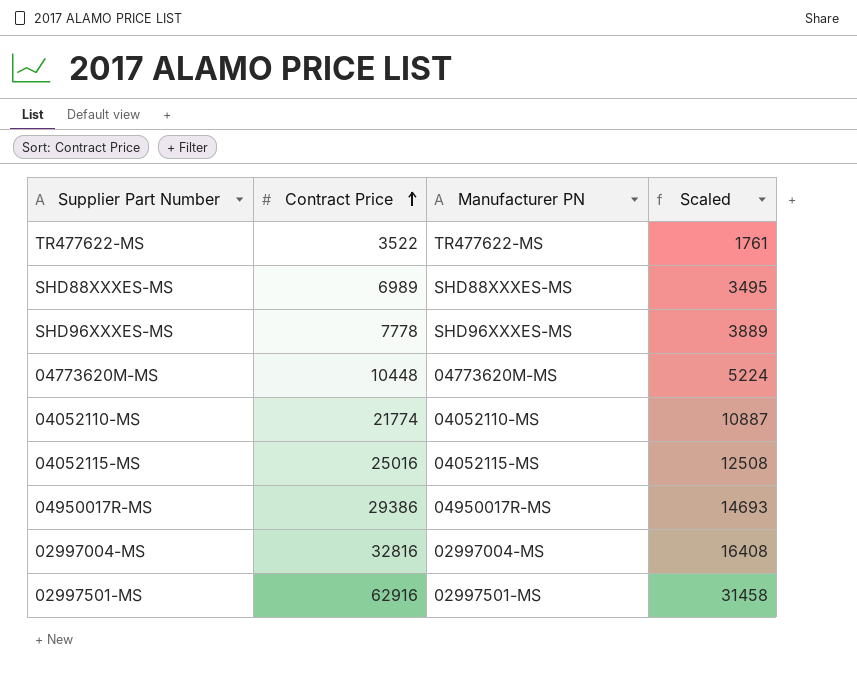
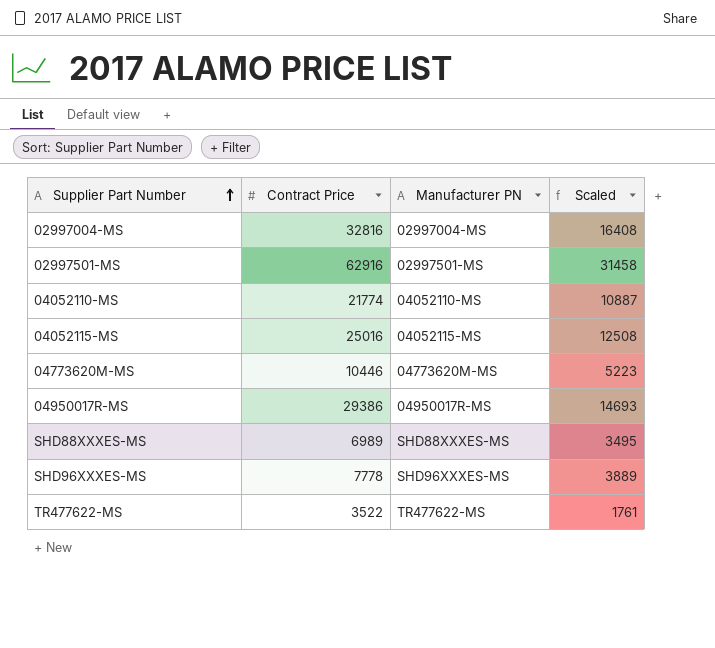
row order: Contract Price ascending -> Supplier Part Number ascending
04773620M-MS | Contract Price: 10448 -> 10446
04773620M-MS | Scaled: 5224 -> 5223

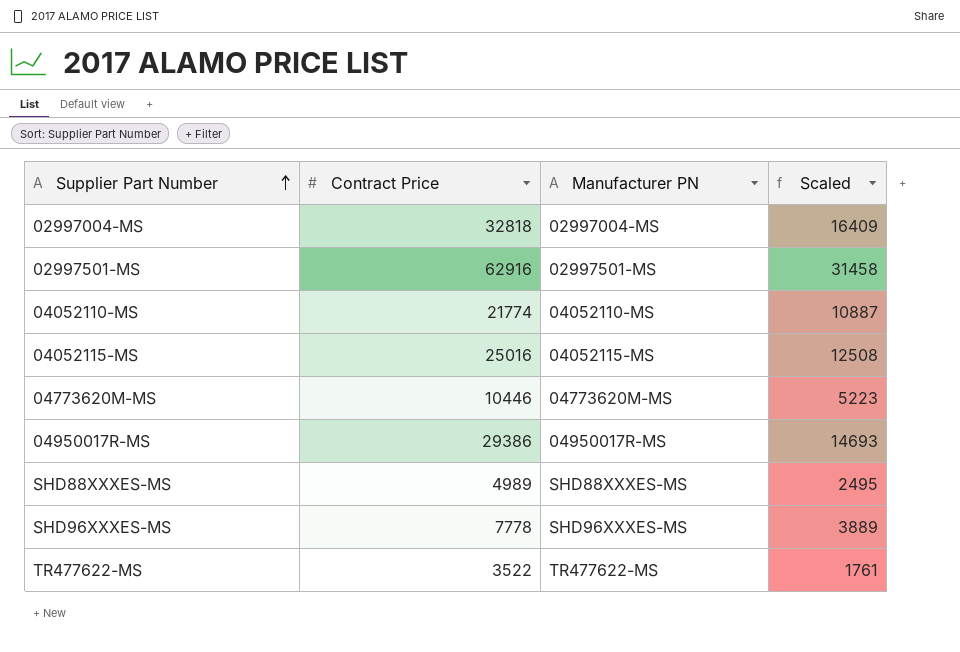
02997004-MS | Contract Price: 32816 -> 32818
02997004-MS | Scaled: 16408 -> 16409
SHD88XXXES-MS | Contract Price: 6989 -> 4989
SHD88XXXES-MS | Scaled: 3495 -> 2495

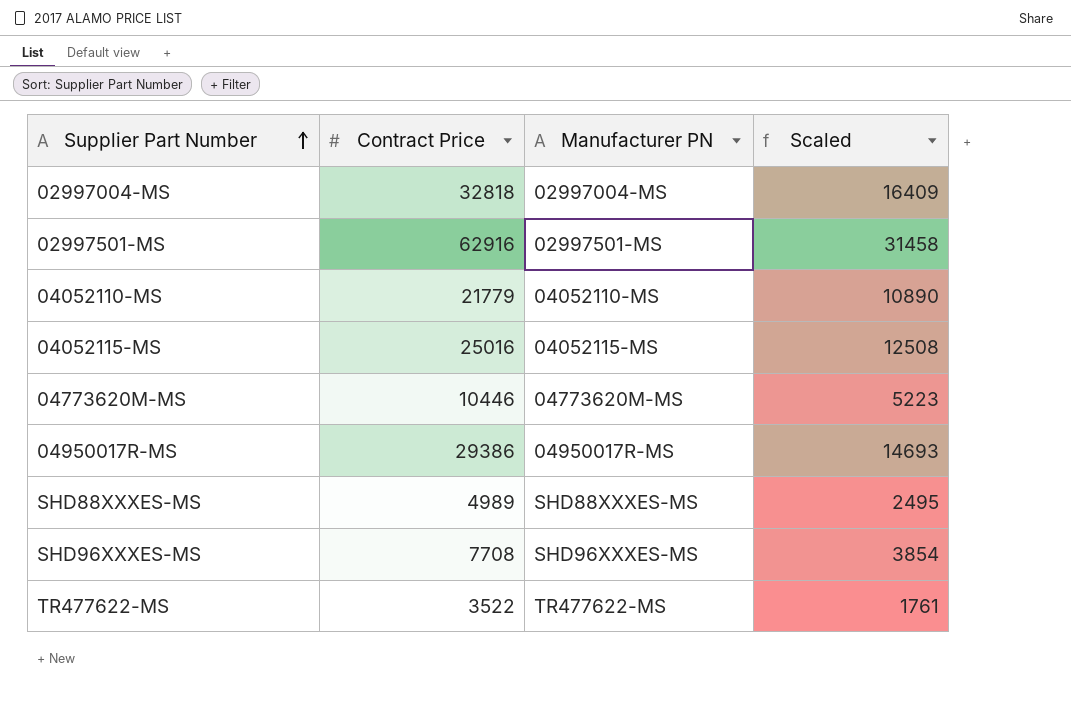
04052110-MS | Contract Price: 21774 -> 21779
04052110-MS | Scaled: 10887 -> 10890
SHD96XXXES-MS | Contract Price: 7778 -> 7708
SHD96XXXES-MS | Scaled: 3889 -> 3854

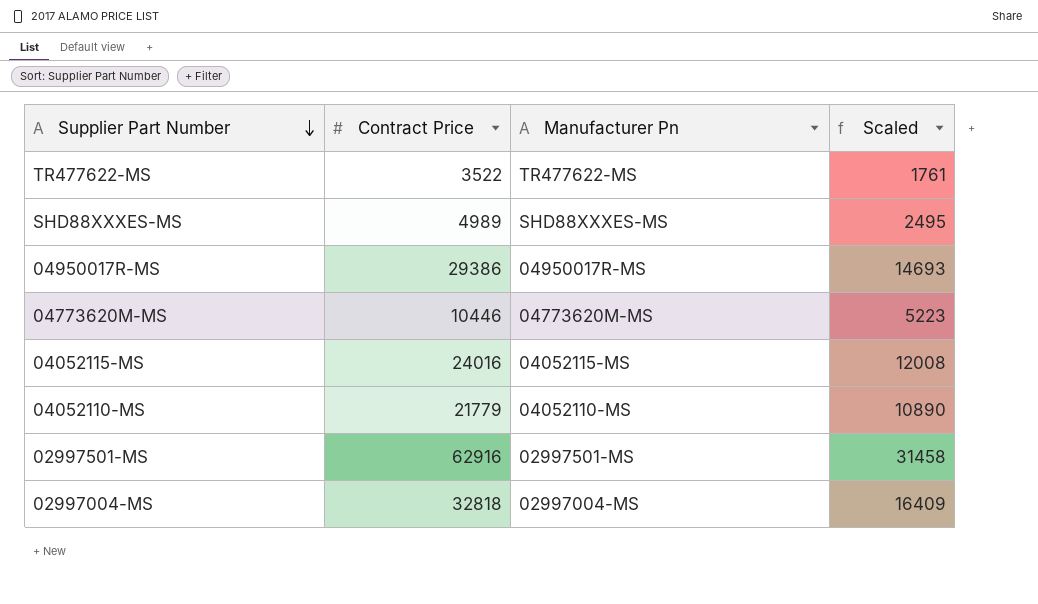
row order: Supplier Part Number ascending -> Supplier Part Number descending
column name: Manufacturer PN -> Manufacturer Pn
row SHD96XXXES-MS: 7708 | SHD96XXXES-MS | 3854 -> none
04052115-MS | Contract Price: 25016 -> 24016
04052115-MS | Scaled: 12508 -> 12008

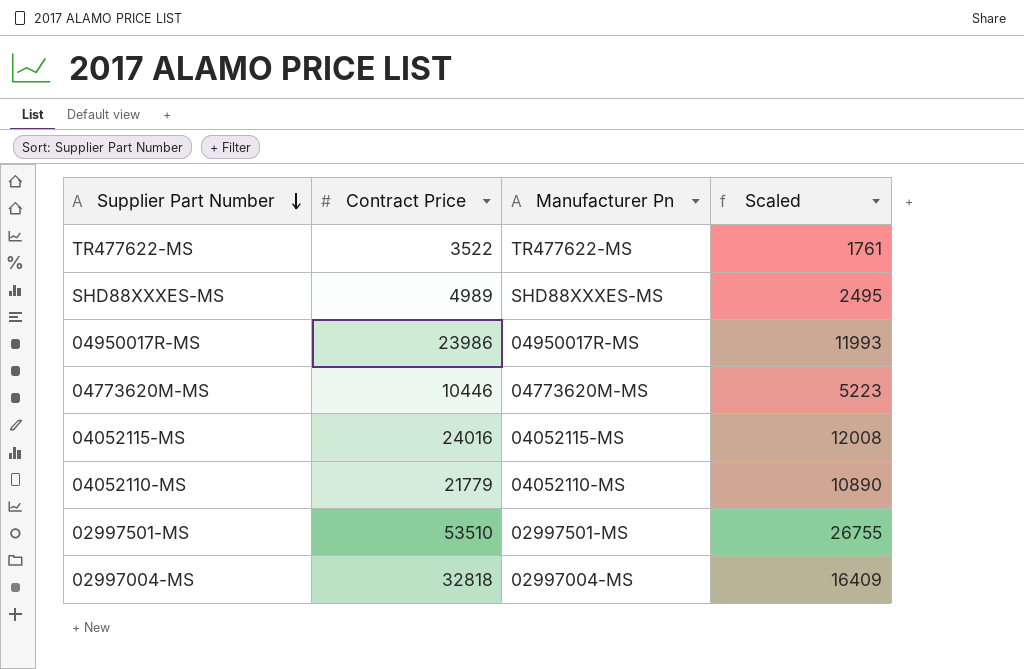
04950017R-MS | Contract Price: 29386 -> 23986
04950017R-MS | Scaled: 14693 -> 11993
02997501-MS | Contract Price: 62916 -> 53510
02997501-MS | Scaled: 31458 -> 26755

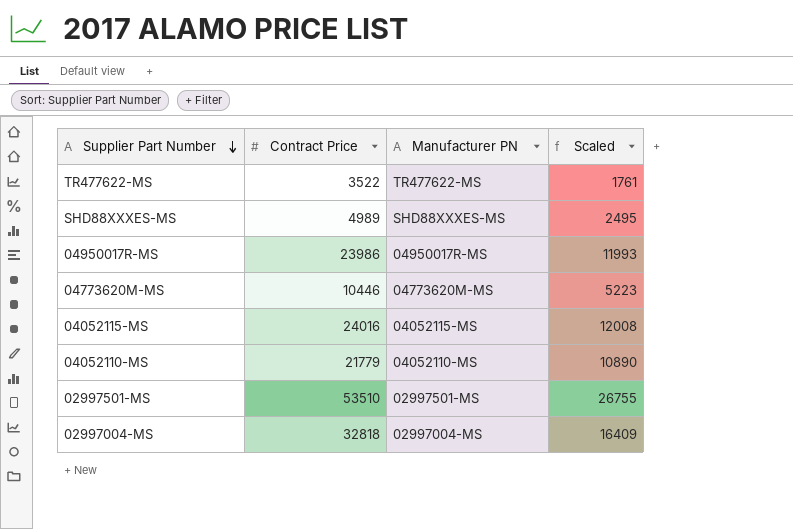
column name: Manufacturer Pn -> Manufacturer PN

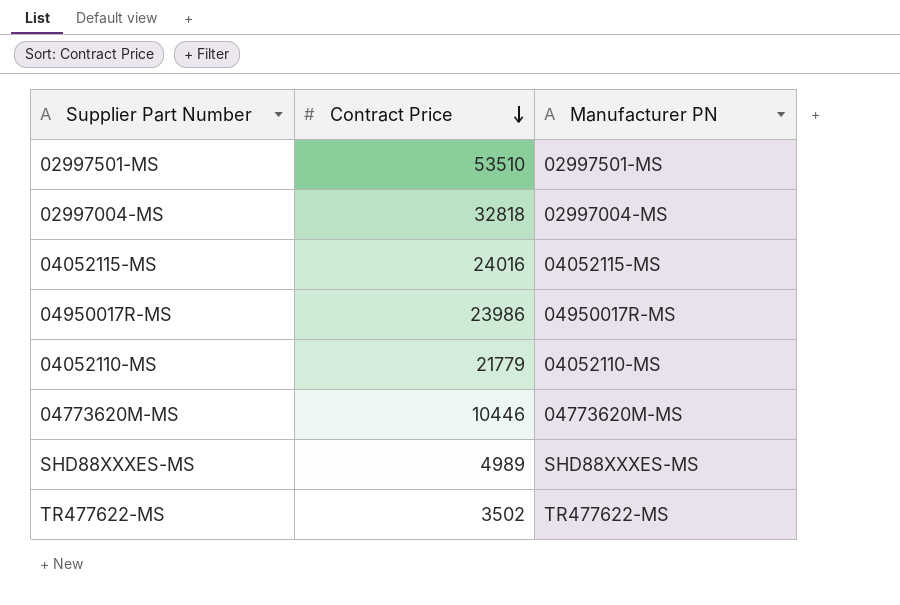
row order: Supplier Part Number descending -> Contract Price descending
column Scaled | formula: [Contract Price] * 0.5 -> none
TR477622-MS | Contract Price: 3522 -> 3502

